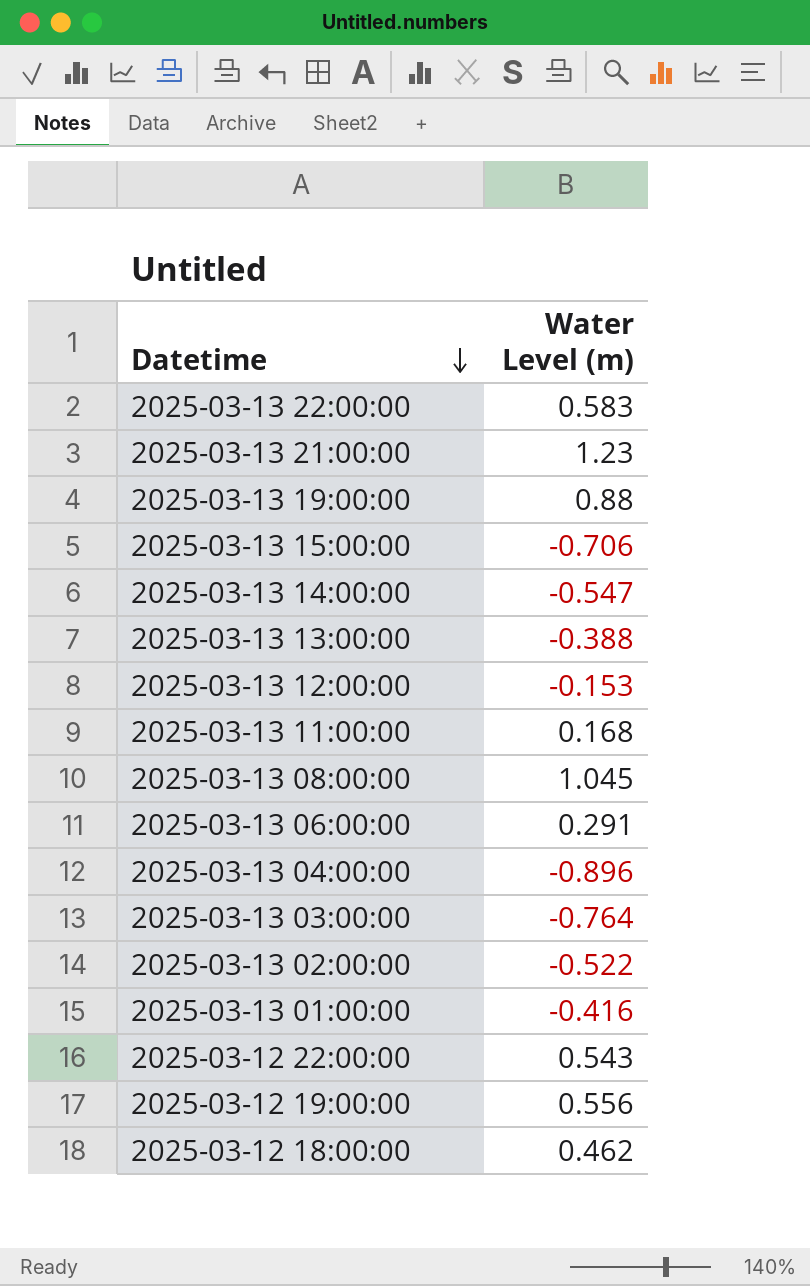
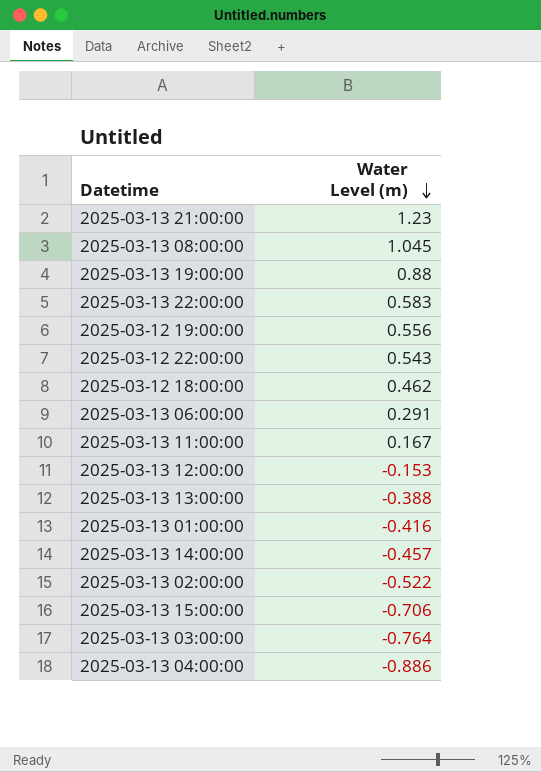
row order: Datetime descending -> Water Level (m) descending
2025-03-13 11:00:00 | Water Level (m): 0.168 -> 0.167
2025-03-13 14:00:00 | Water Level (m): -0.547 -> -0.457
2025-03-13 04:00:00 | Water Level (m): -0.896 -> -0.886

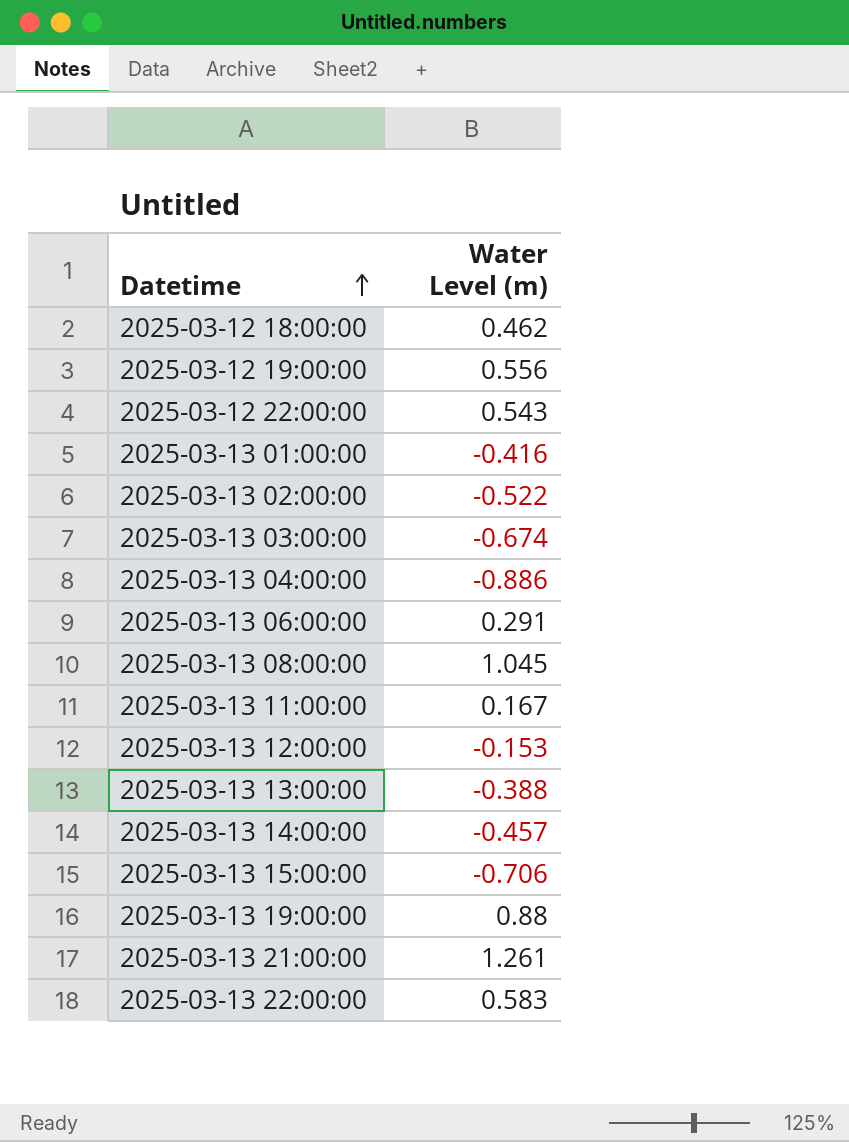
row order: Water Level (m) descending -> Datetime ascending
2025-03-13 03:00:00 | Water Level (m): -0.764 -> -0.674
2025-03-13 21:00:00 | Water Level (m): 1.23 -> 1.261

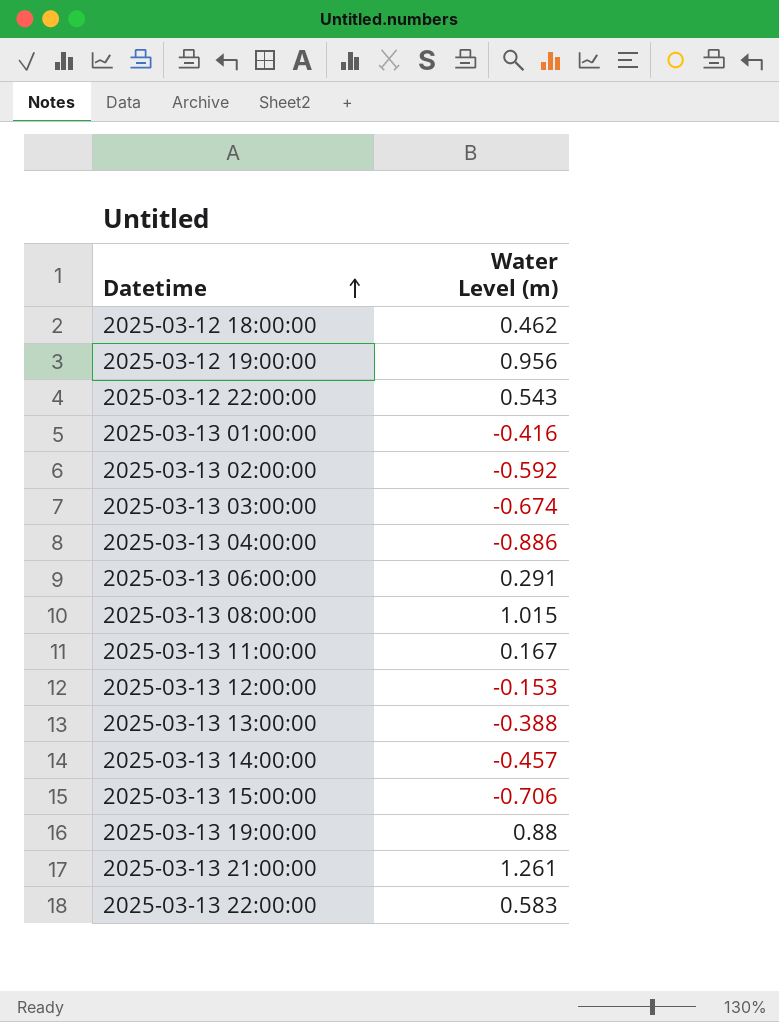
2025-03-12 19:00:00 | Water Level (m): 0.556 -> 0.956
2025-03-13 02:00:00 | Water Level (m): -0.522 -> -0.592
2025-03-13 08:00:00 | Water Level (m): 1.045 -> 1.015

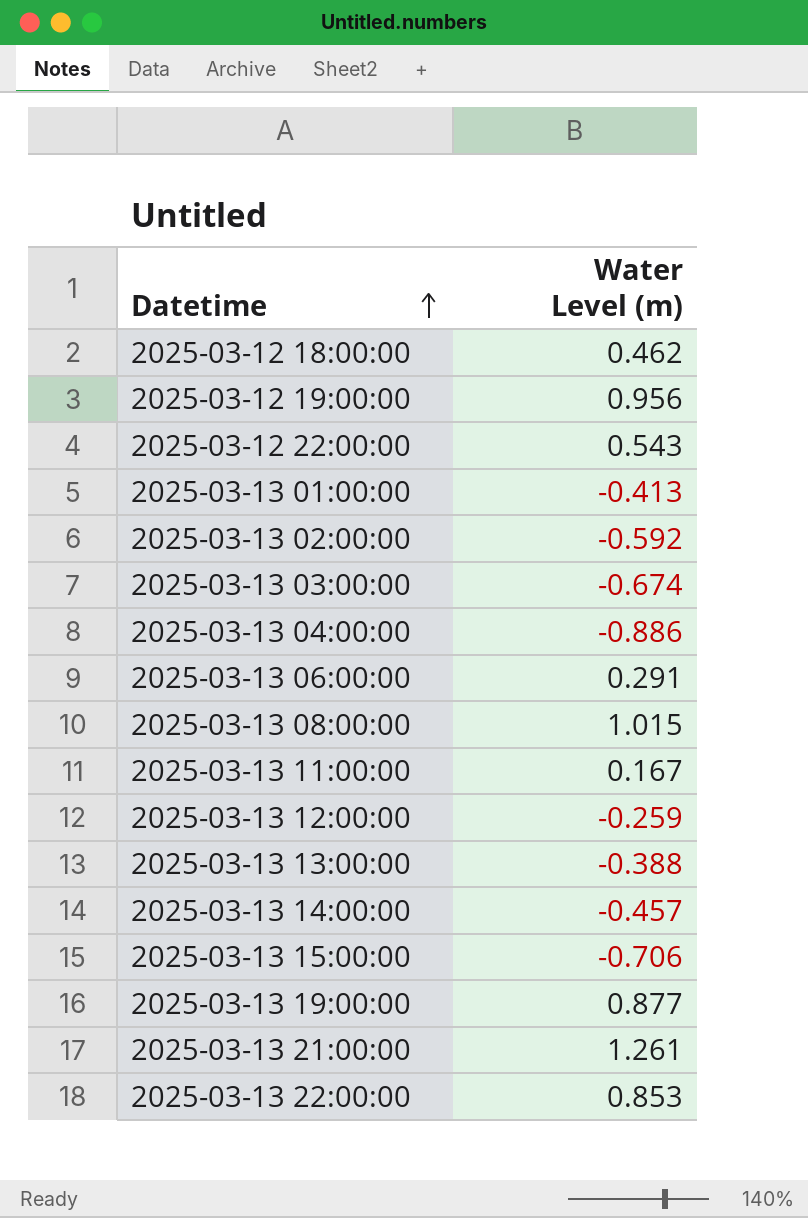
2025-03-13 01:00:00 | Water Level (m): -0.416 -> -0.413
2025-03-13 12:00:00 | Water Level (m): -0.153 -> -0.259
2025-03-13 19:00:00 | Water Level (m): 0.88 -> 0.877
2025-03-13 22:00:00 | Water Level (m): 0.583 -> 0.853

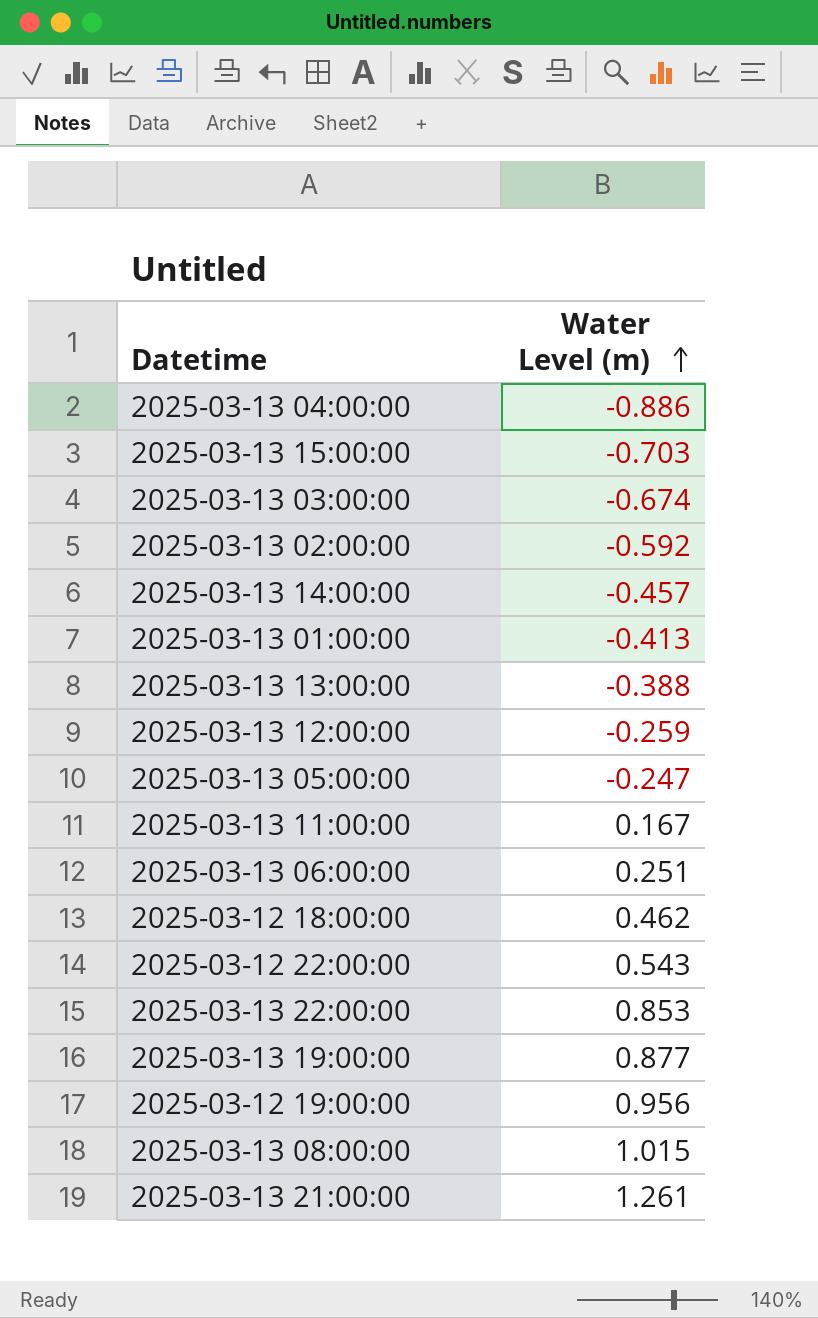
row order: Datetime ascending -> Water Level (m) ascending
2025-03-13 15:00:00 | Water Level (m): -0.706 -> -0.703
row 2025-03-13 05:00:00: none -> -0.247
2025-03-13 06:00:00 | Water Level (m): 0.291 -> 0.251

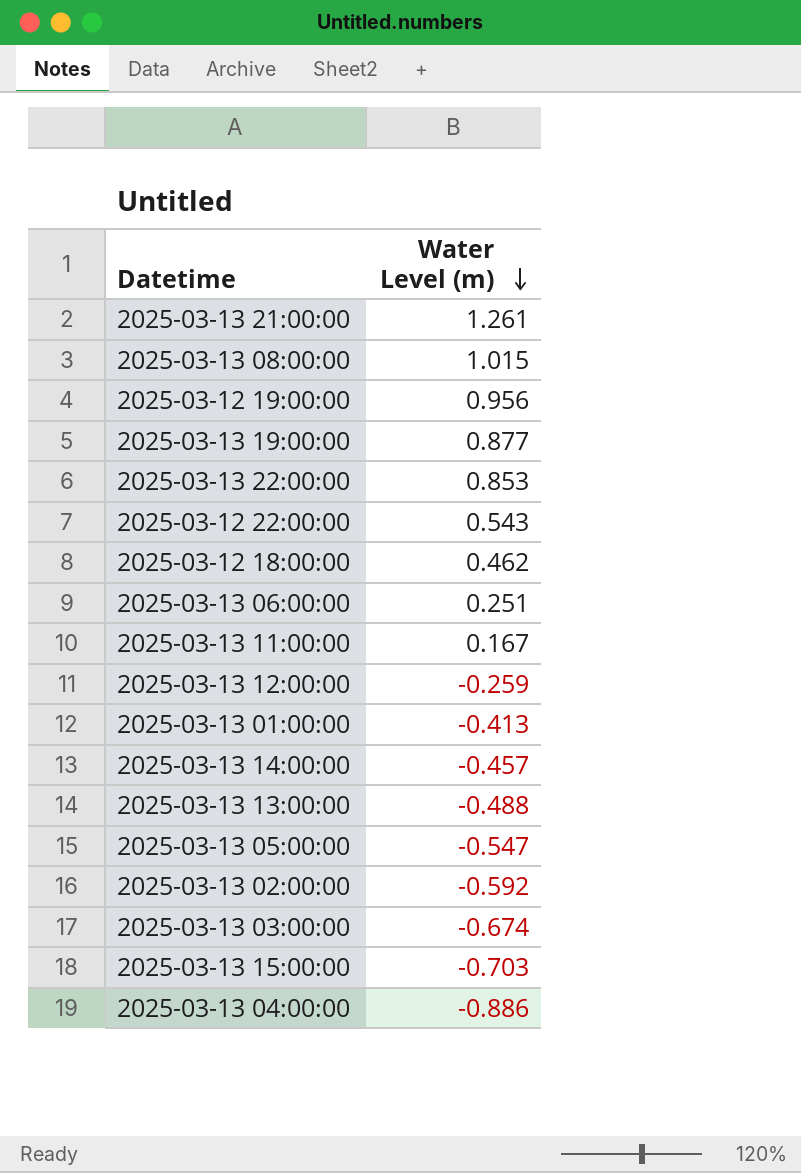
row order: Water Level (m) ascending -> Water Level (m) descending
2025-03-13 13:00:00 | Water Level (m): -0.388 -> -0.488
2025-03-13 05:00:00 | Water Level (m): -0.247 -> -0.547

